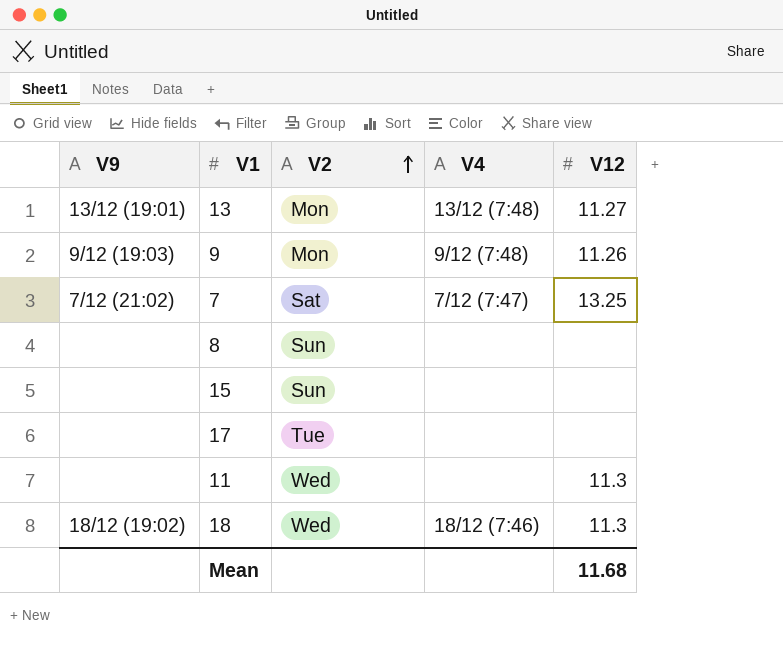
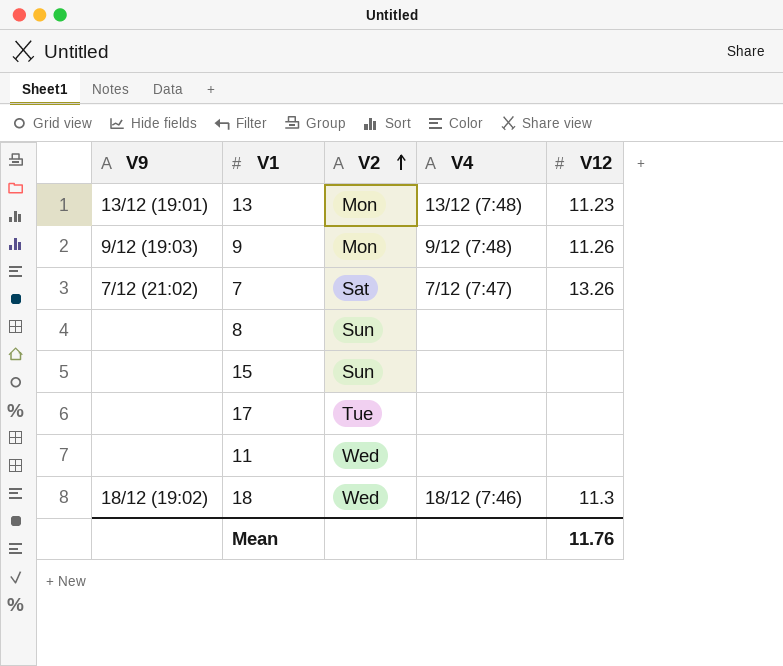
13 | V12: 11.27 -> 11.23
7 | V12: 13.25 -> 13.26
11 | V12: 11.3 -> none
Mean | V12: 11.68 -> 11.76

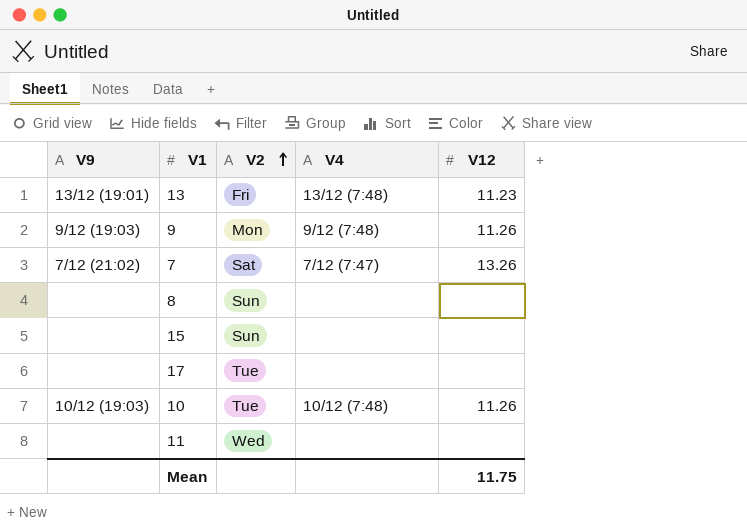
row 18: 18/12 (19:02) | Wed | 18/12 (7:46) | 11.3 -> none
13 | V2: Mon -> Fri
row 10: none -> 10/12 (19:03) | Tue | 10/12 (7:48) | 11.26
Mean | V12: 11.76 -> 11.75

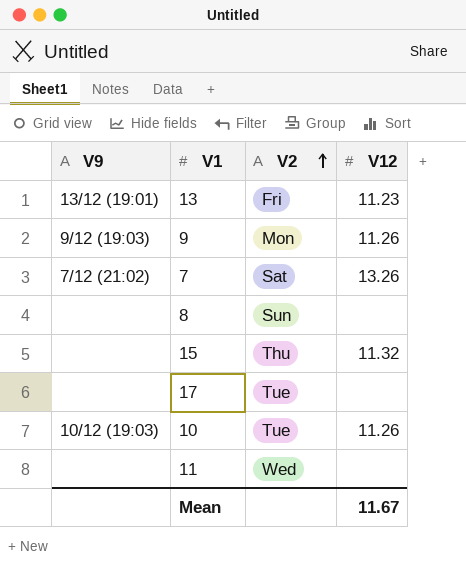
column V4 | position: 4 -> none
15 | V2: Sun -> Thu
15 | V12: none -> 11.32
Mean | V12: 11.75 -> 11.67

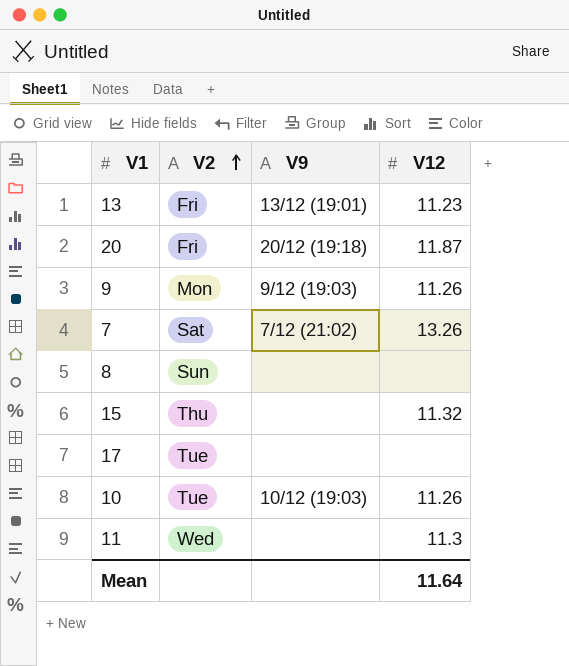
column V9 | position: 1 -> 3
row 20: none -> Fri | 20/12 (19:18) | 11.87
11 | V12: none -> 11.3
Mean | V12: 11.67 -> 11.64

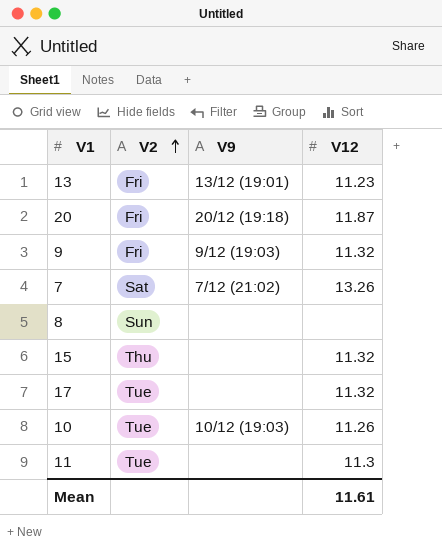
9 | V2: Mon -> Fri
9 | V12: 11.26 -> 11.32
17 | V12: none -> 11.32
11 | V2: Wed -> Tue
Mean | V12: 11.64 -> 11.61

